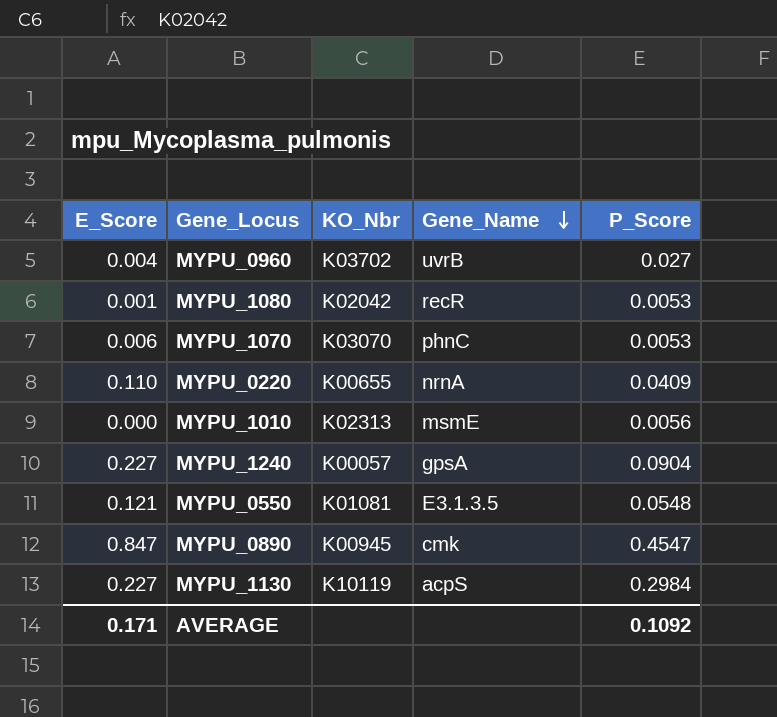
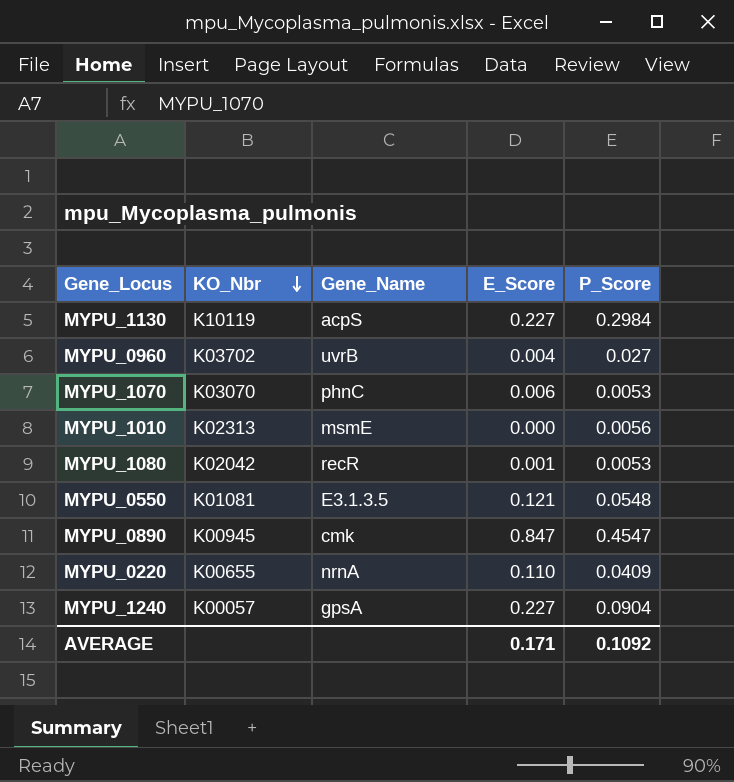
row order: Gene_Name descending -> KO_Nbr descending
column E_Score | position: 1 -> 4

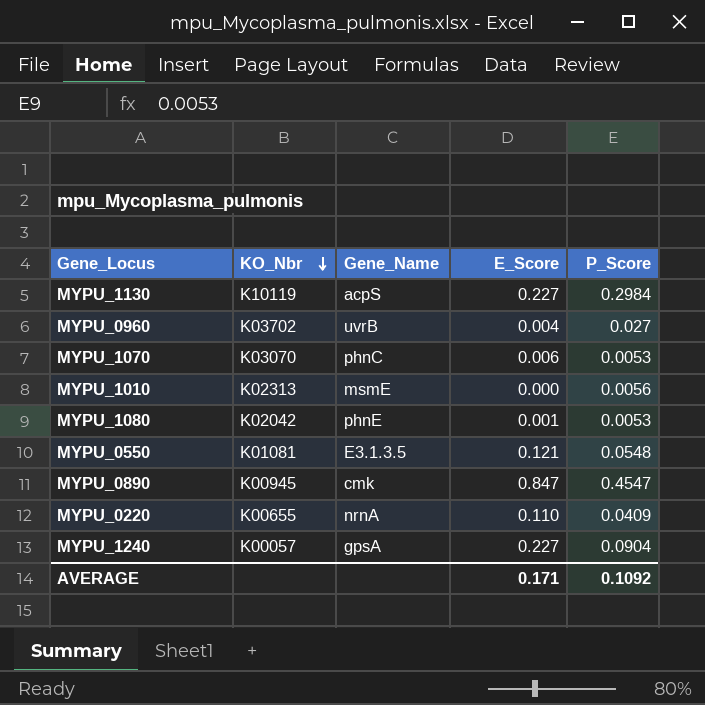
MYPU_1080 | Gene_Name: recR -> phnE

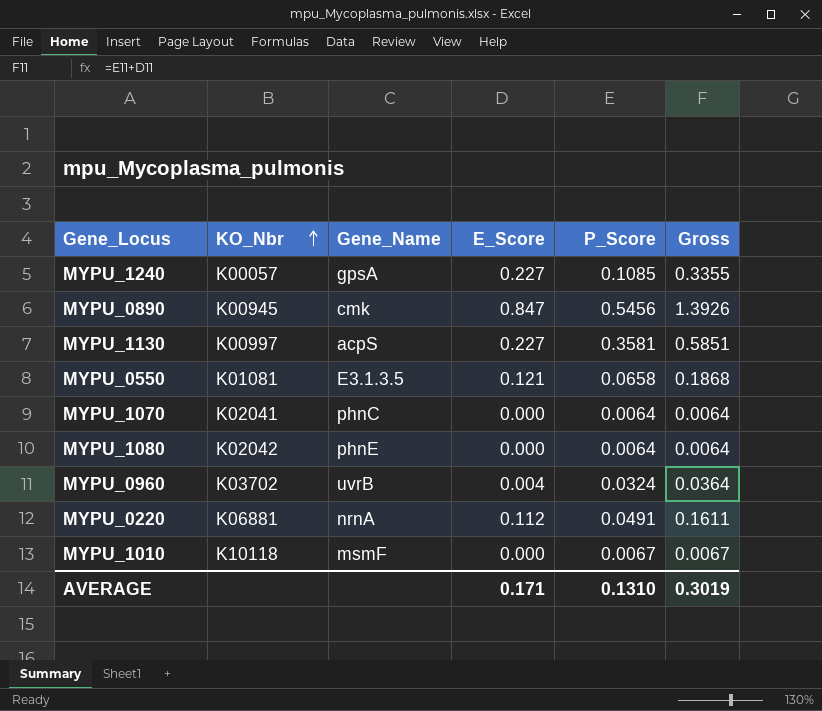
row order: KO_Nbr descending -> KO_Nbr ascending
column Gross | formula: none -> [E_Score] + [P_Score]
MYPU_1240 | P_Score: 0.0904 -> 0.1085
MYPU_0890 | P_Score: 0.4547 -> 0.5456
MYPU_1130 | KO_Nbr: K10119 -> K00997
MYPU_1130 | P_Score: 0.2984 -> 0.3581
MYPU_0550 | P_Score: 0.0548 -> 0.0658
MYPU_1070 | KO_Nbr: K03070 -> K02041
MYPU_1070 | E_Score: 0.006 -> 0.000
MYPU_1070 | P_Score: 0.0053 -> 0.0064
MYPU_1080 | E_Score: 0.001 -> 0.000
MYPU_1080 | P_Score: 0.0053 -> 0.0064
MYPU_0960 | P_Score: 0.027 -> 0.0324
MYPU_0220 | KO_Nbr: K00655 -> K06881
MYPU_0220 | E_Score: 0.110 -> 0.112
MYPU_0220 | P_Score: 0.0409 -> 0.0491
MYPU_1010 | KO_Nbr: K02313 -> K10118
MYPU_1010 | Gene_Name: msmE -> msmF
MYPU_1010 | P_Score: 0.0056 -> 0.0067
AVERAGE | P_Score: 0.1092 -> 0.1310

